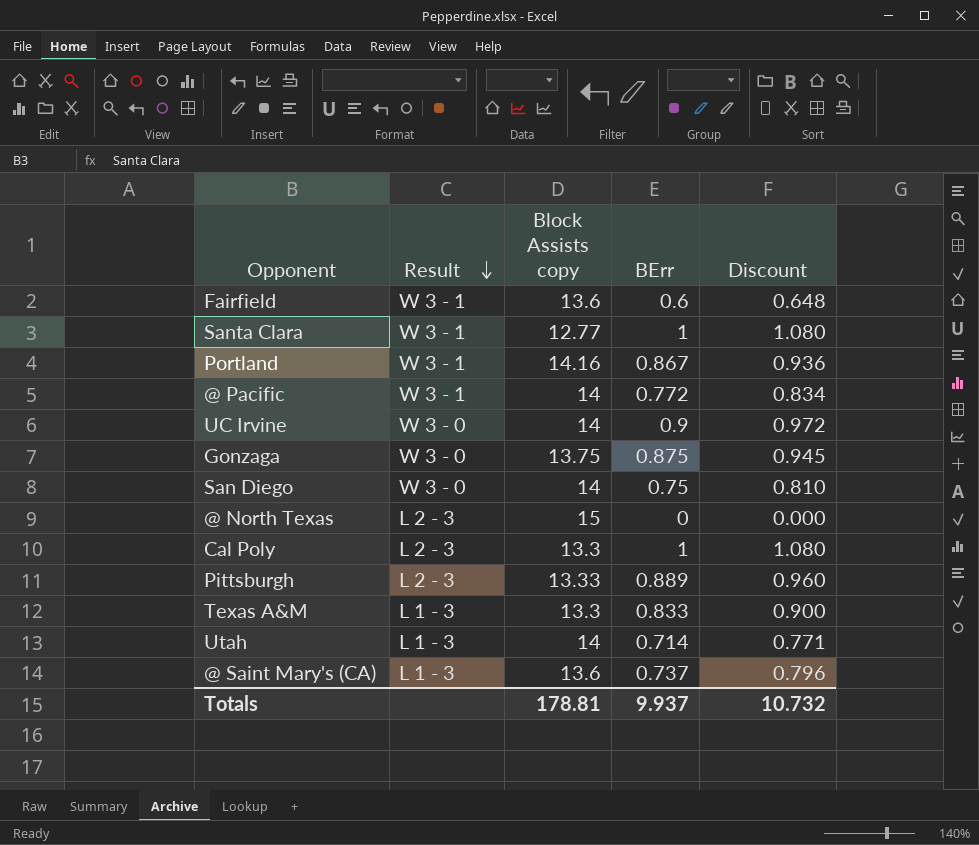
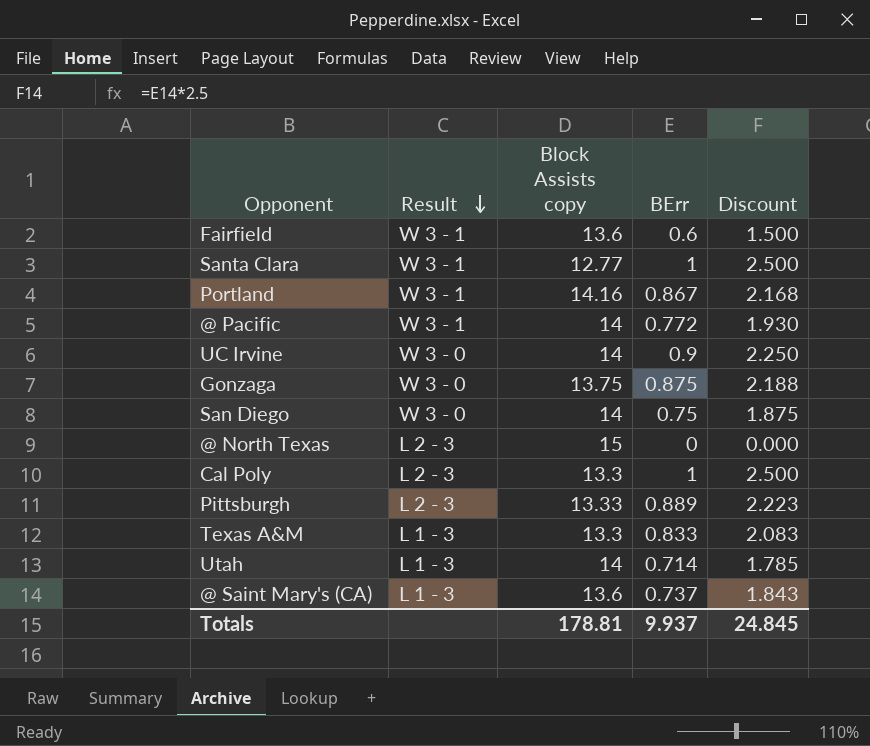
column Discount | formula: [BErr] * 1.08 -> [BErr] * 2.5
Totals | Discount: 10.732 -> 24.845

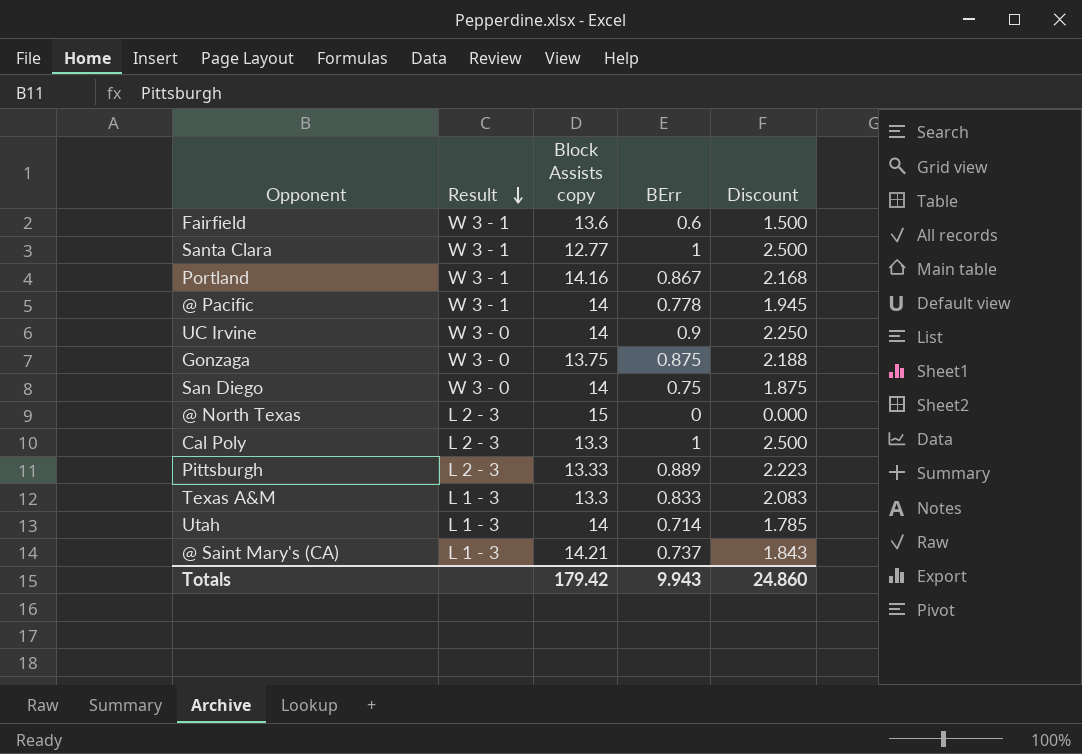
@ Pacific | BErr: 0.772 -> 0.778
@ Pacific | Discount: 1.930 -> 1.945
@ Saint Mary's (CA) | Block Assists copy: 13.6 -> 14.21
Totals | Block Assists copy: 178.81 -> 179.42
Totals | BErr: 9.937 -> 9.943
Totals | Discount: 24.845 -> 24.860

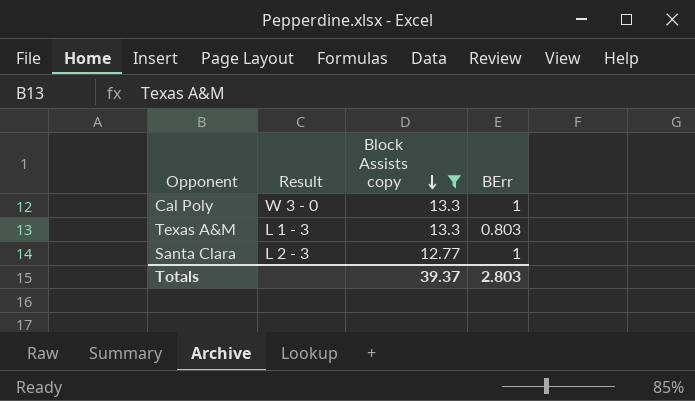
filter: none -> Block Assists copy <= 13.3
row order: Result descending -> Block Assists copy descending
column Discount | formula: [BErr] * 2.5 -> none
Cal Poly | Result: L 2 - 3 -> W 3 - 0
Texas A&M | BErr: 0.833 -> 0.803
Santa Clara | Result: W 3 - 1 -> L 2 - 3
Totals | Block Assists copy: 179.42 -> 39.37
Totals | BErr: 9.943 -> 2.803

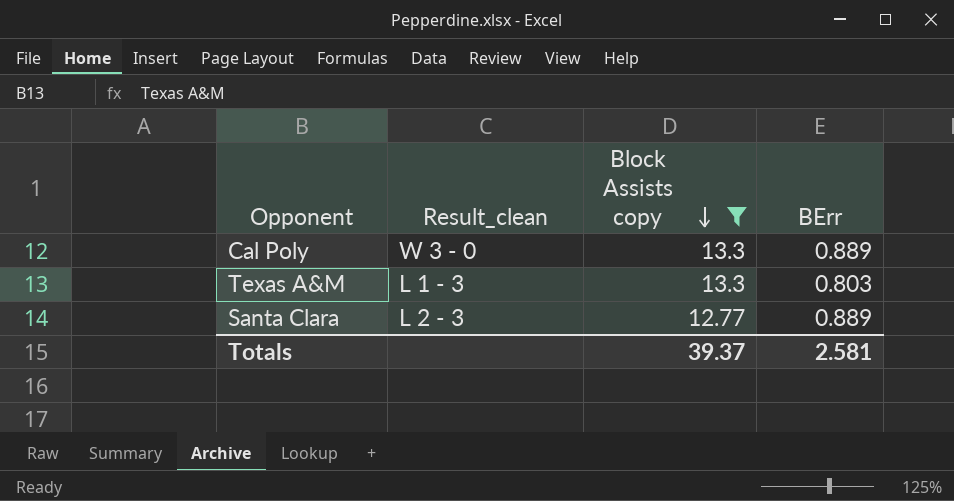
column name: Result -> Result_clean
Cal Poly | BErr: 1 -> 0.889
Santa Clara | BErr: 1 -> 0.889
Totals | BErr: 2.803 -> 2.581

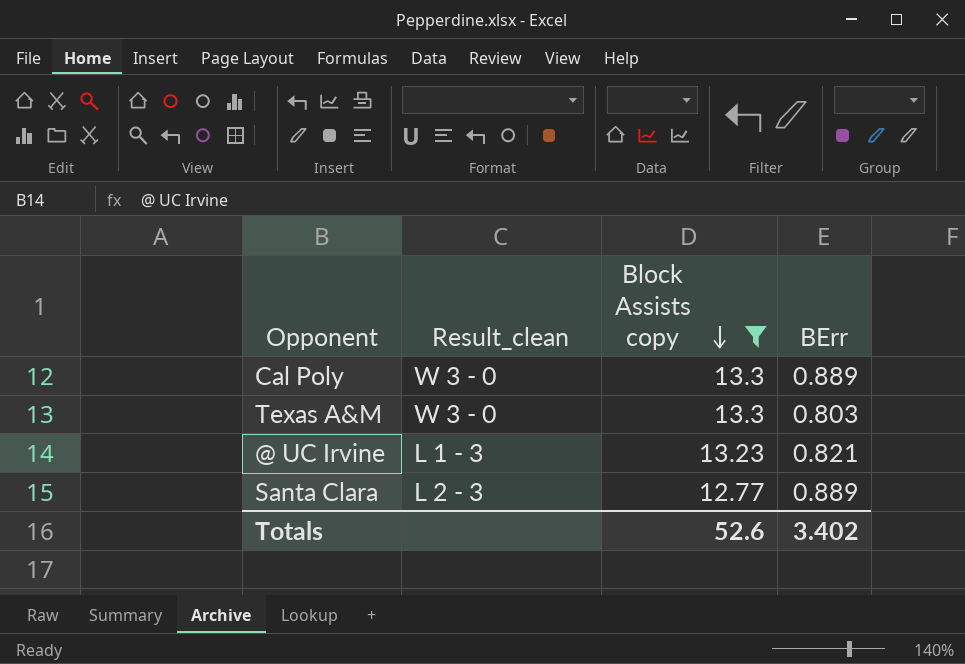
Texas A&M | Result_clean: L 1 - 3 -> W 3 - 0
row @ UC Irvine: none -> L 1 - 3 | 13.23 | 0.821
Totals | Block Assists copy: 39.37 -> 52.6
Totals | BErr: 2.581 -> 3.402

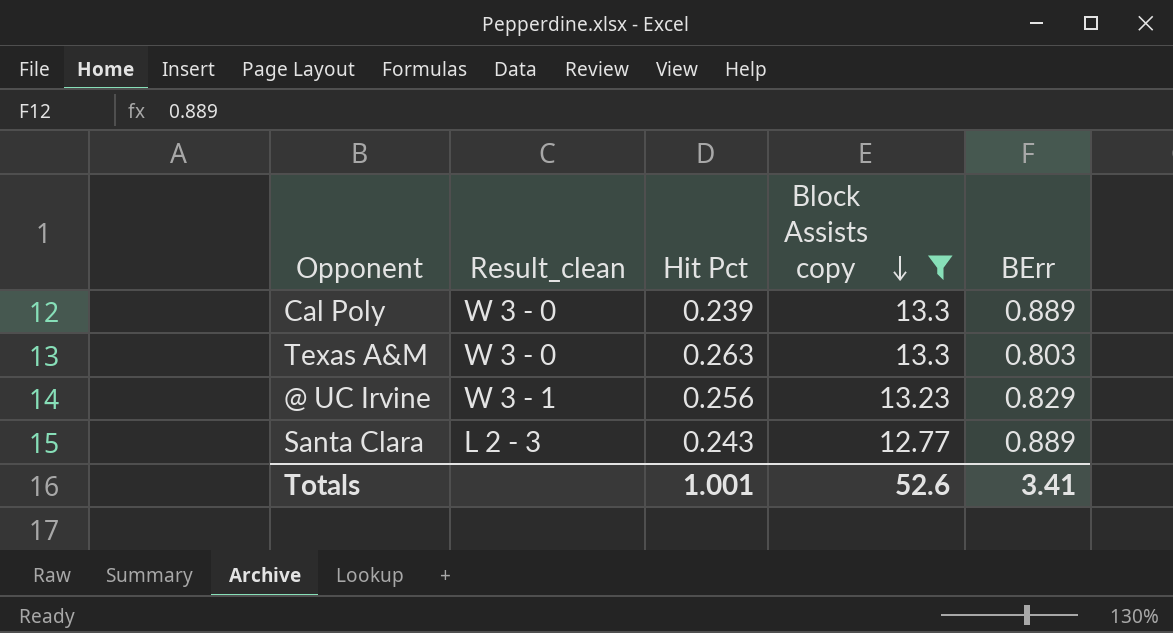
column Hit Pct | position: none -> 3
@ UC Irvine | Result_clean: L 1 - 3 -> W 3 - 1
@ UC Irvine | BErr: 0.821 -> 0.829
Totals | BErr: 3.402 -> 3.41

